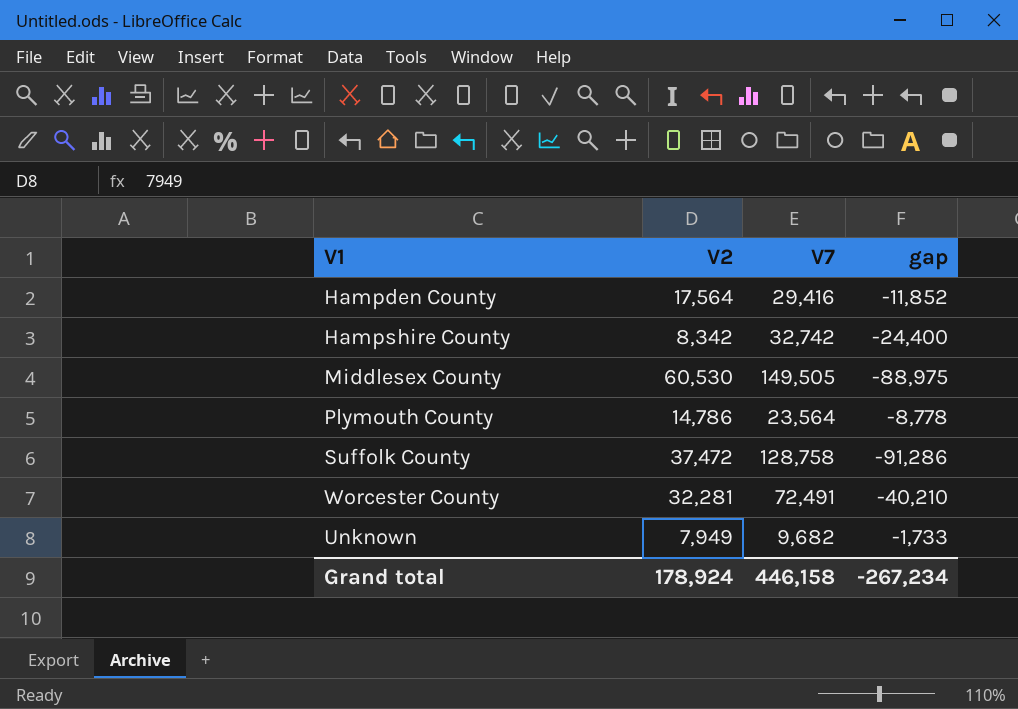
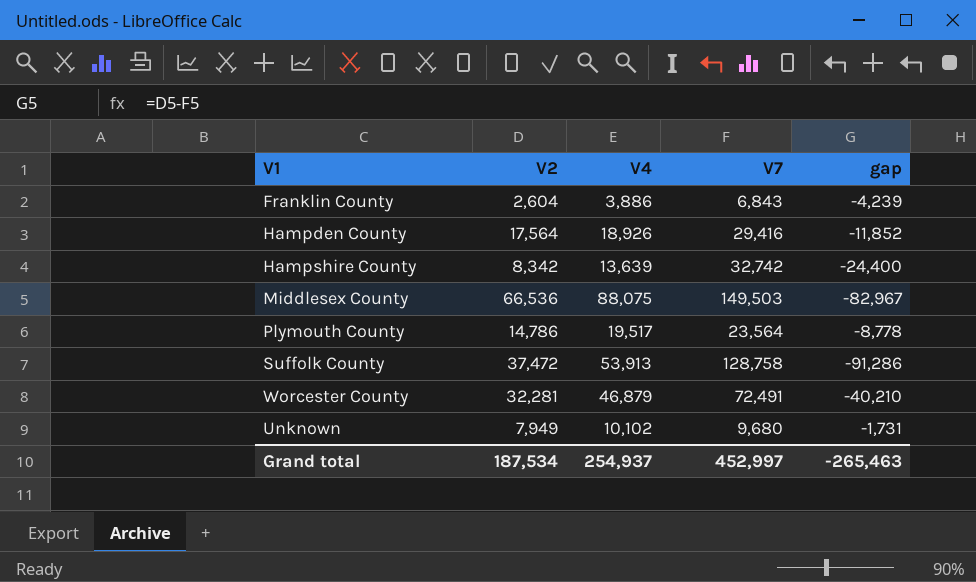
column V4 | position: none -> 3
row Franklin County: none -> 2,604 | 3,886 | 6,843 | -4,239
Middlesex County | V2: 60,530 -> 66,536
Middlesex County | V7: 149,505 -> 149,503
Middlesex County | gap: -88,975 -> -82,967
Unknown | V7: 9,682 -> 9,680
Unknown | gap: -1,733 -> -1,731
Grand total | V2: 178,924 -> 187,534
Grand total | V7: 446,158 -> 452,997
Grand total | gap: -267,234 -> -265,463

